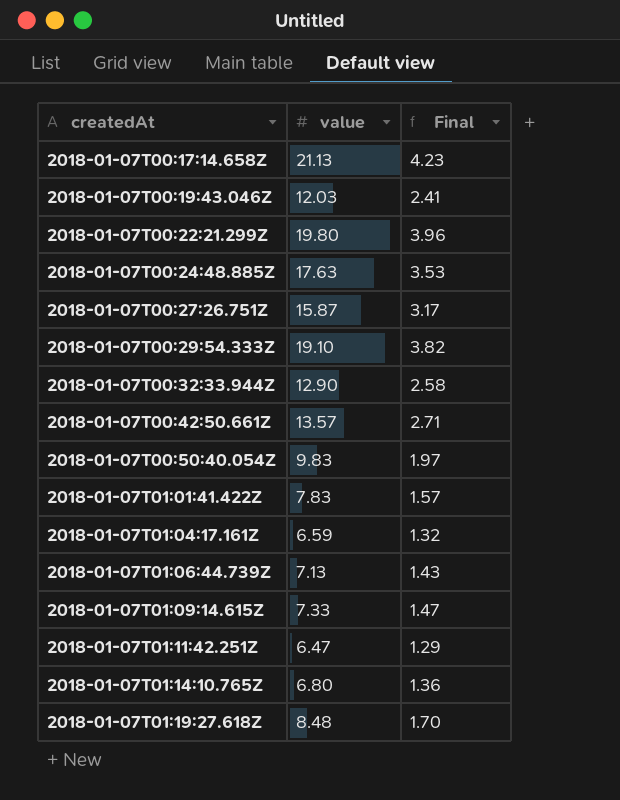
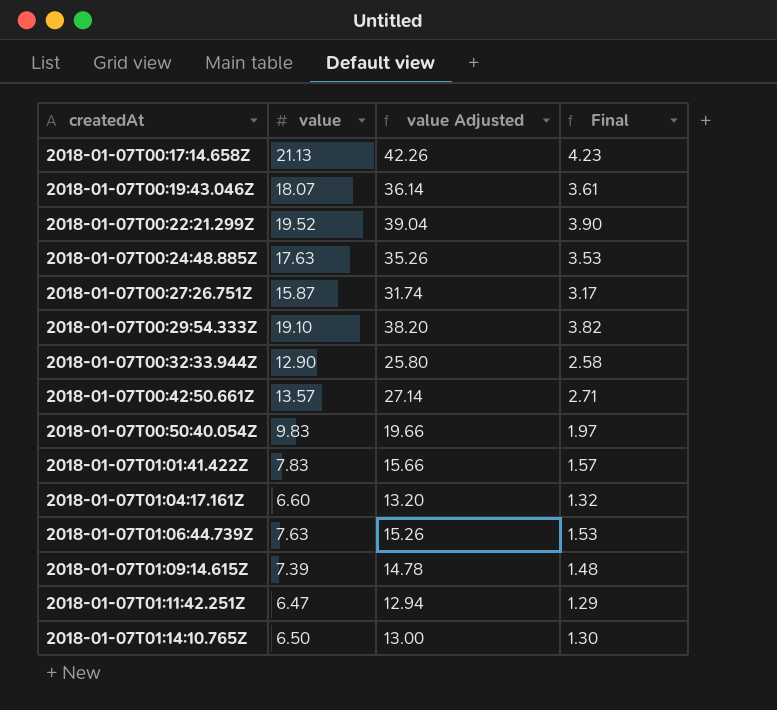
column value Adjusted | formula: none -> [value] * 2
row 2018-01-07T01:19:27.618Z: 8.48 | 1.70 -> none
2018-01-07T00:19:43.046Z | value: 12.03 -> 18.07
2018-01-07T00:19:43.046Z | Final: 2.41 -> 3.61
2018-01-07T00:22:21.299Z | value: 19.80 -> 19.52
2018-01-07T00:22:21.299Z | Final: 3.96 -> 3.90
2018-01-07T01:04:17.161Z | value: 6.59 -> 6.60
2018-01-07T01:06:44.739Z | value: 7.13 -> 7.63
2018-01-07T01:06:44.739Z | Final: 1.43 -> 1.53
2018-01-07T01:09:14.615Z | value: 7.33 -> 7.39
2018-01-07T01:09:14.615Z | Final: 1.47 -> 1.48
2018-01-07T01:14:10.765Z | value: 6.80 -> 6.50
2018-01-07T01:14:10.765Z | Final: 1.36 -> 1.30

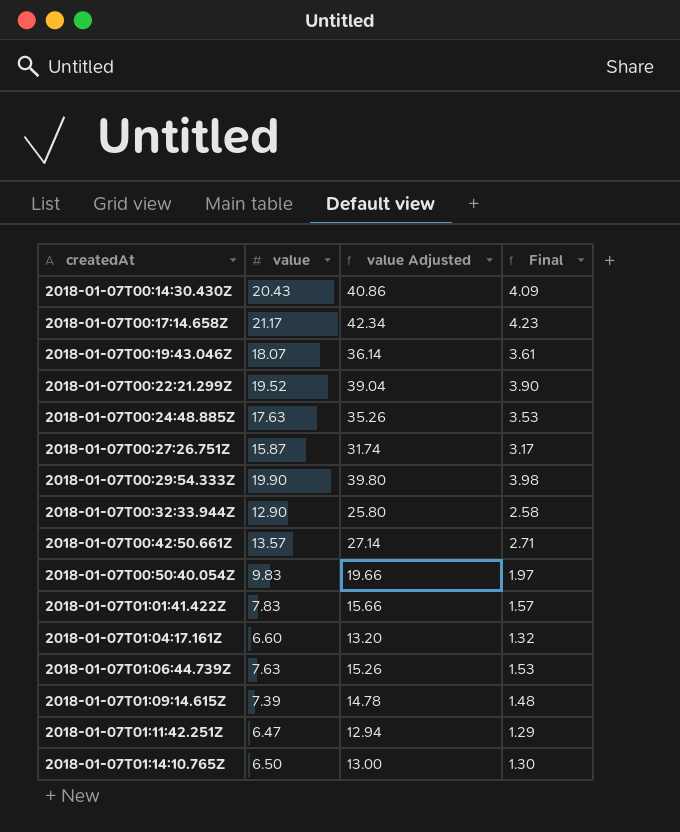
row 2018-01-07T00:14:30.430Z: none -> 20.43 | 40.86 | 4.09
2018-01-07T00:17:14.658Z | value: 21.13 -> 21.17
2018-01-07T00:17:14.658Z | value Adjusted: 42.26 -> 42.34
2018-01-07T00:29:54.333Z | value: 19.10 -> 19.90
2018-01-07T00:29:54.333Z | value Adjusted: 38.20 -> 39.80
2018-01-07T00:29:54.333Z | Final: 3.82 -> 3.98

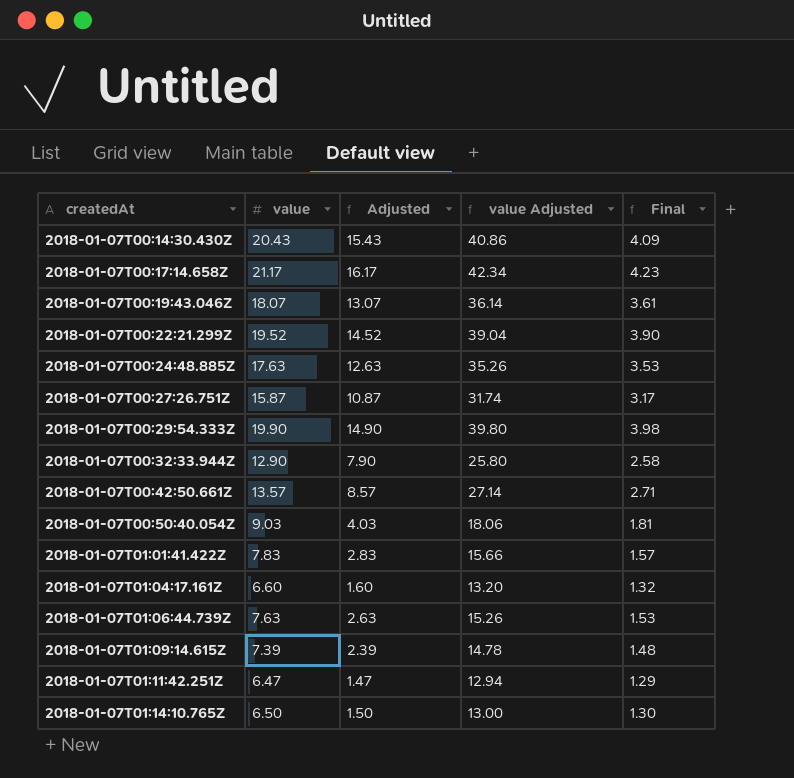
column Adjusted | formula: none -> [value] - 5
2018-01-07T00:50:40.054Z | value: 9.83 -> 9.03
2018-01-07T00:50:40.054Z | value Adjusted: 19.66 -> 18.06
2018-01-07T00:50:40.054Z | Final: 1.97 -> 1.81

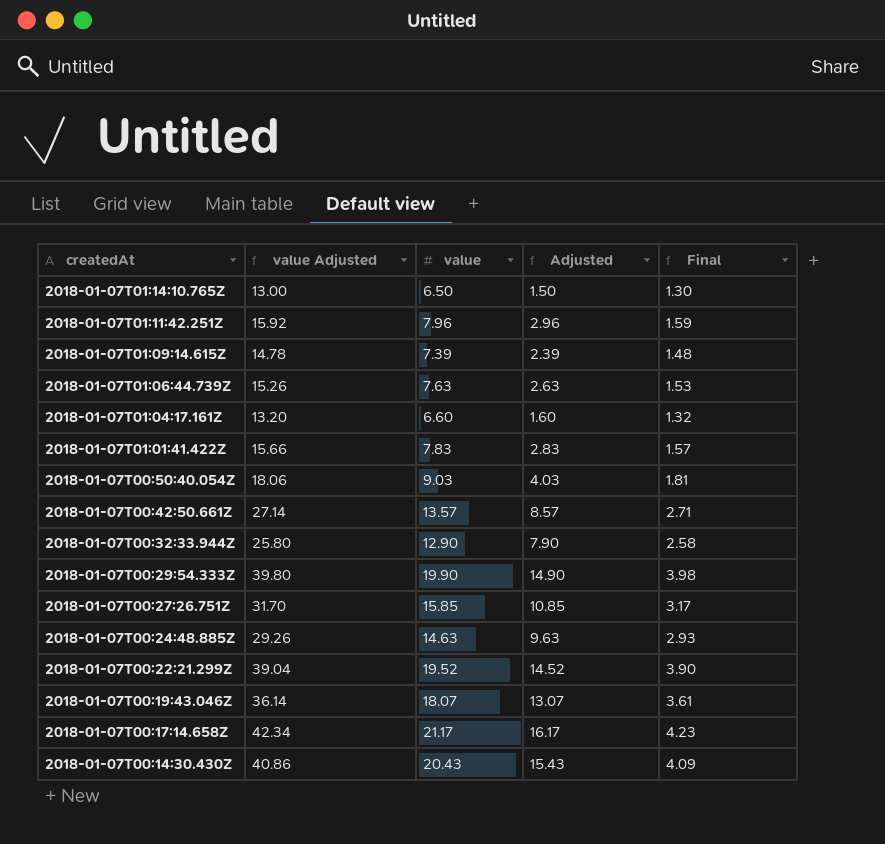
row order: createdAt ascending -> createdAt descending
column value Adjusted | position: 4 -> 2
2018-01-07T01:11:42.251Z | value Adjusted: 12.94 -> 15.92
2018-01-07T01:11:42.251Z | value: 6.47 -> 7.96
2018-01-07T01:11:42.251Z | Adjusted: 1.47 -> 2.96
2018-01-07T01:11:42.251Z | Final: 1.29 -> 1.59
2018-01-07T00:27:26.751Z | value Adjusted: 31.74 -> 31.70
2018-01-07T00:27:26.751Z | value: 15.87 -> 15.85
2018-01-07T00:27:26.751Z | Adjusted: 10.87 -> 10.85
2018-01-07T00:24:48.885Z | value Adjusted: 35.26 -> 29.26
2018-01-07T00:24:48.885Z | value: 17.63 -> 14.63
2018-01-07T00:24:48.885Z | Adjusted: 12.63 -> 9.63
2018-01-07T00:24:48.885Z | Final: 3.53 -> 2.93

